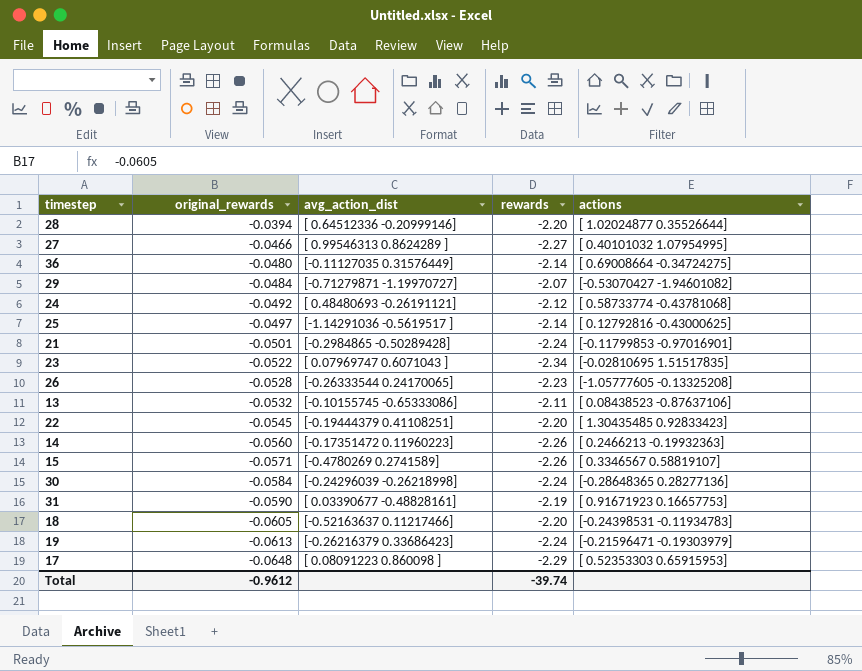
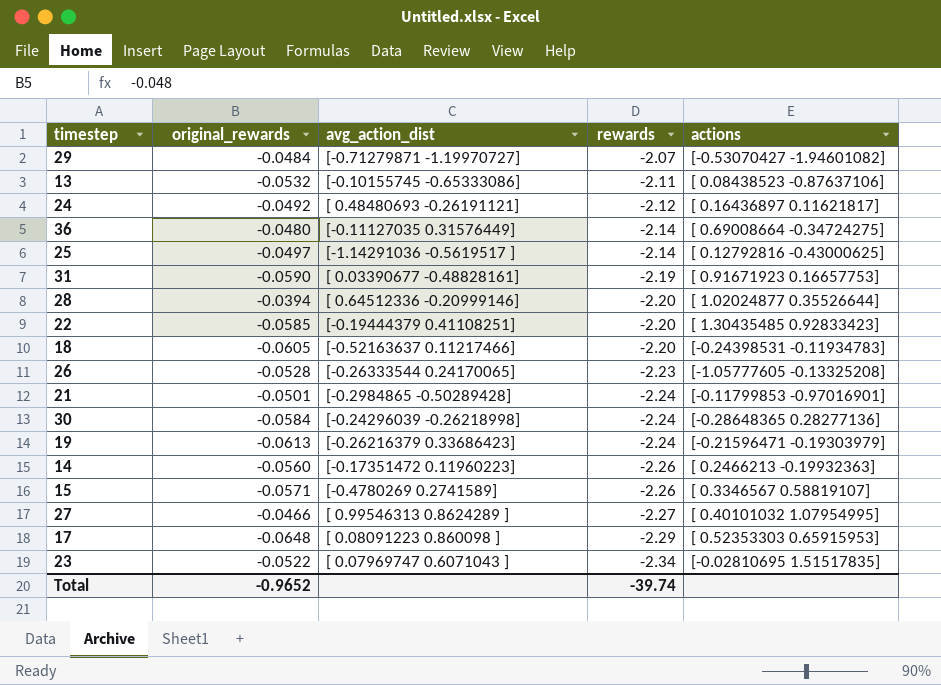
row order: original_rewards descending -> rewards descending
24 | actions: [ 0.58733774 -0.43781068] -> [ 0.16436897 0.11621817]
22 | original_rewards: -0.0545 -> -0.0585
Total | original_rewards: -0.9612 -> -0.9652

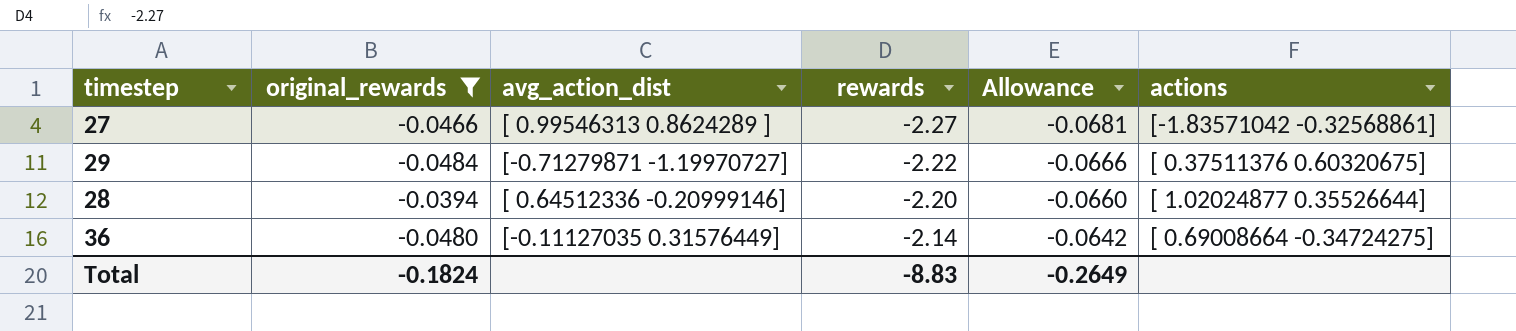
filter: none -> original_rewards >= -0.0484
row order: rewards descending -> rewards ascending
column Allowance | formula: none -> [rewards] * 0.03
27 | actions: [ 0.40101032 1.07954995] -> [-1.83571042 -0.32568861]
29 | rewards: -2.07 -> -2.22
29 | actions: [-0.53070427 -1.94601082] -> [ 0.37511376 0.60320675]
Total | original_rewards: -0.9652 -> -0.1824
Total | rewards: -39.74 -> -8.83

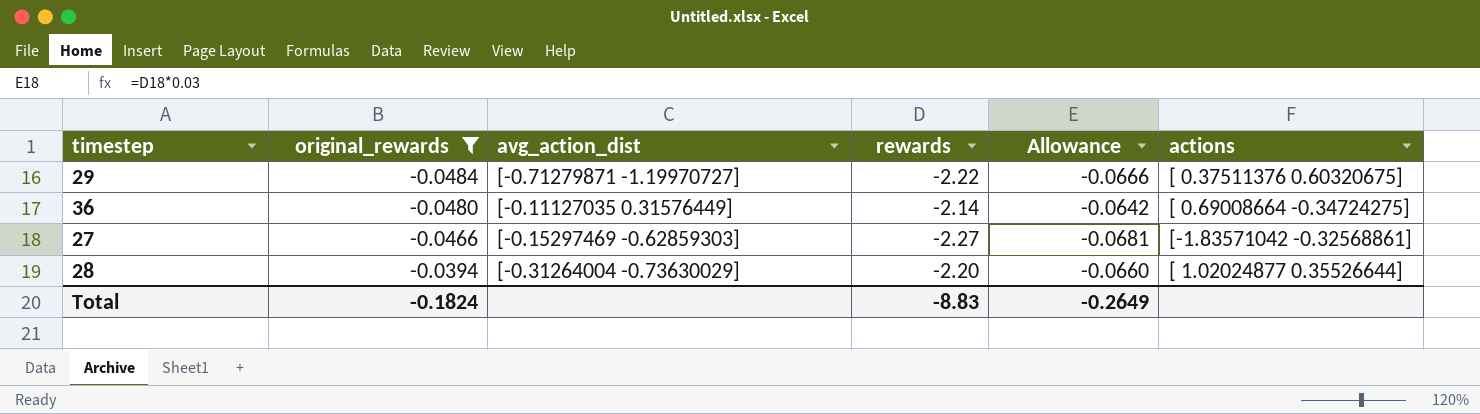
row order: rewards ascending -> original_rewards ascending
27 | avg_action_dist: [ 0.99546313 0.8624289 ] -> [-0.15297469 -0.62859303]
28 | avg_action_dist: [ 0.64512336 -0.20999146] -> [-0.31264004 -0.73630029]

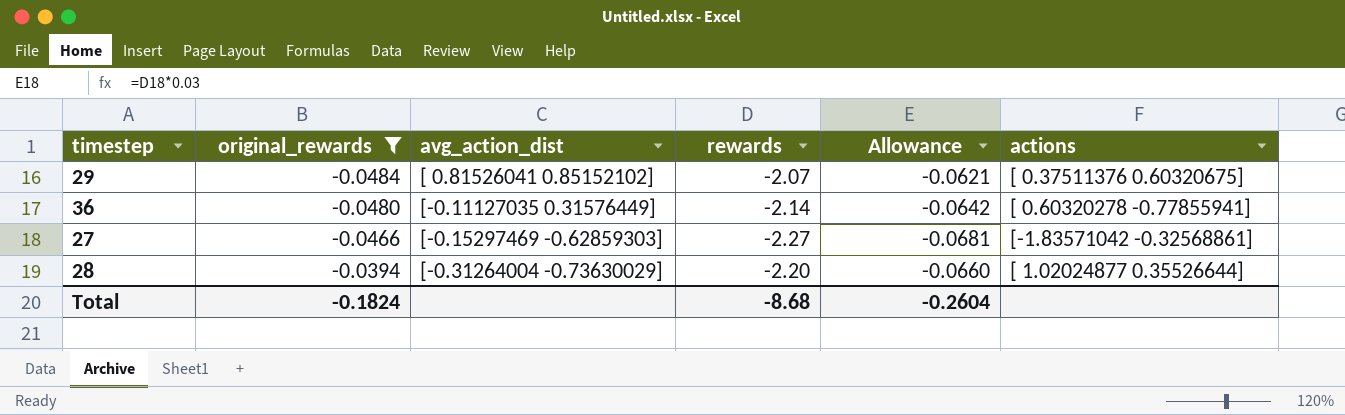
29 | avg_action_dist: [-0.71279871 -1.19970727] -> [ 0.81526041 0.85152102]
29 | rewards: -2.22 -> -2.07
29 | Allowance: -0.0666 -> -0.0621
36 | actions: [ 0.69008664 -0.34724275] -> [ 0.60320278 -0.77855941]
Total | rewards: -8.83 -> -8.68
Total | Allowance: -0.2649 -> -0.2604

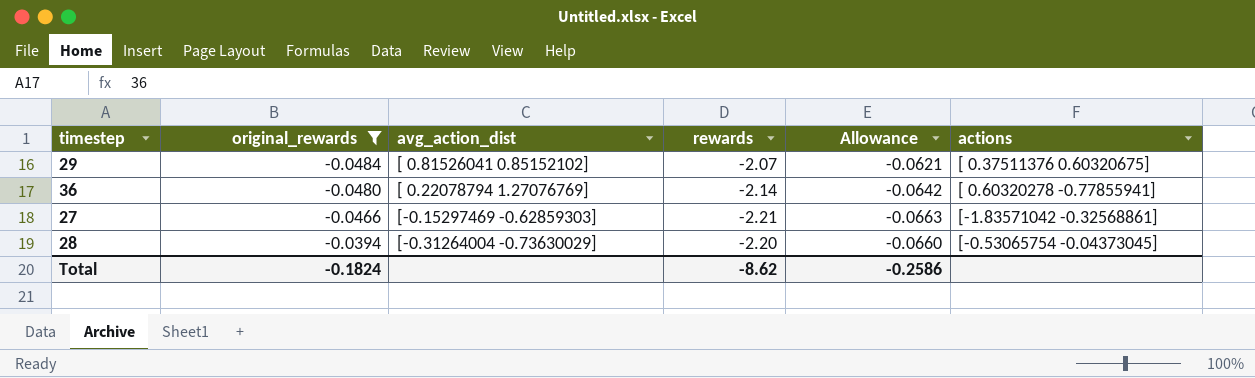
36 | avg_action_dist: [-0.11127035 0.31576449] -> [ 0.22078794 1.27076769]
27 | rewards: -2.27 -> -2.21
27 | Allowance: -0.0681 -> -0.0663
28 | actions: [ 1.02024877 0.35526644] -> [-0.53065754 -0.04373045]
Total | rewards: -8.68 -> -8.62
Total | Allowance: -0.2604 -> -0.2586

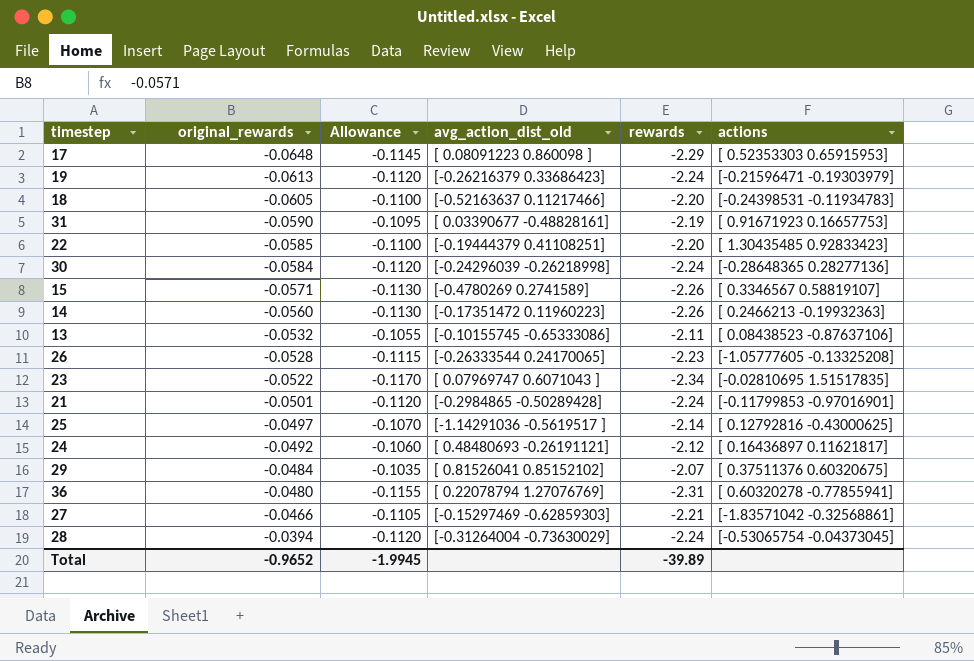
filter: original_rewards >= -0.0484 -> none
column Allowance | formula: [rewards] * 0.03 -> [rewards] * 0.05
column Allowance | position: 5 -> 3
column name: avg_action_dist -> avg_action_dist_old
36 | rewards: -2.14 -> -2.31
28 | rewards: -2.20 -> -2.24
Total | original_rewards: -0.1824 -> -0.9652
Total | Allowance: -0.2586 -> -1.9945
Total | rewards: -8.62 -> -39.89

